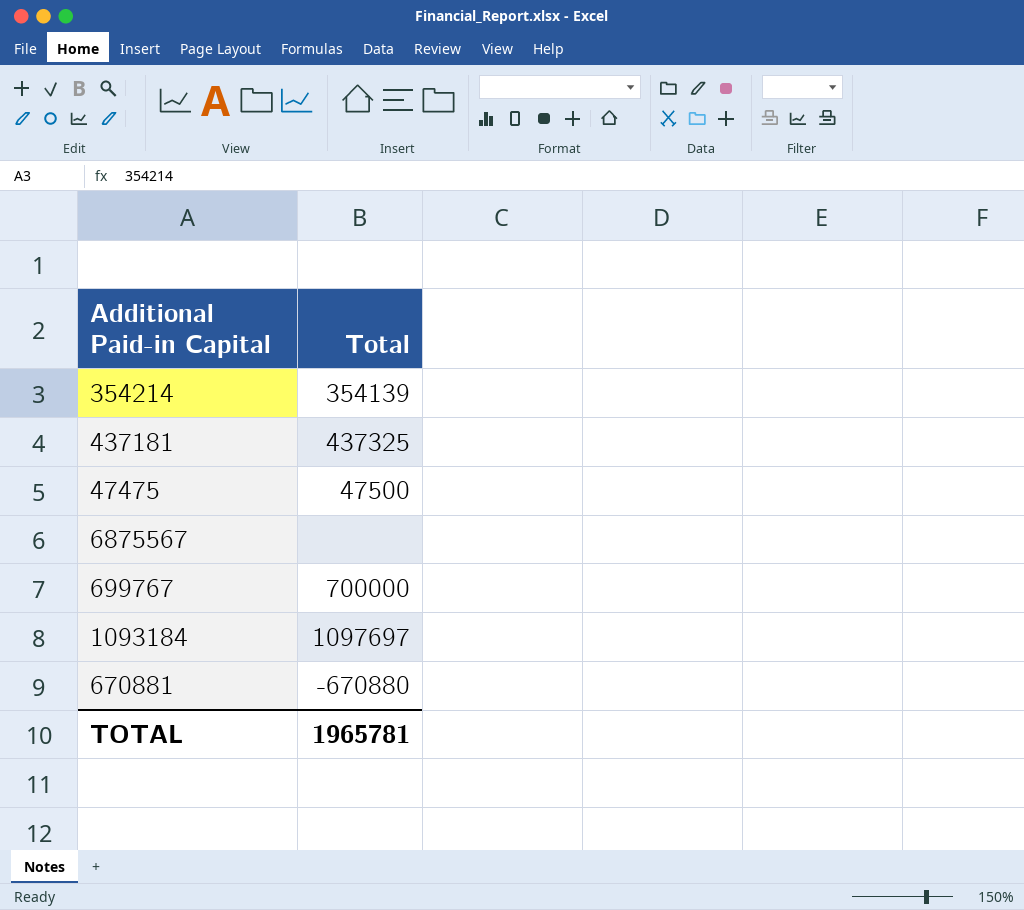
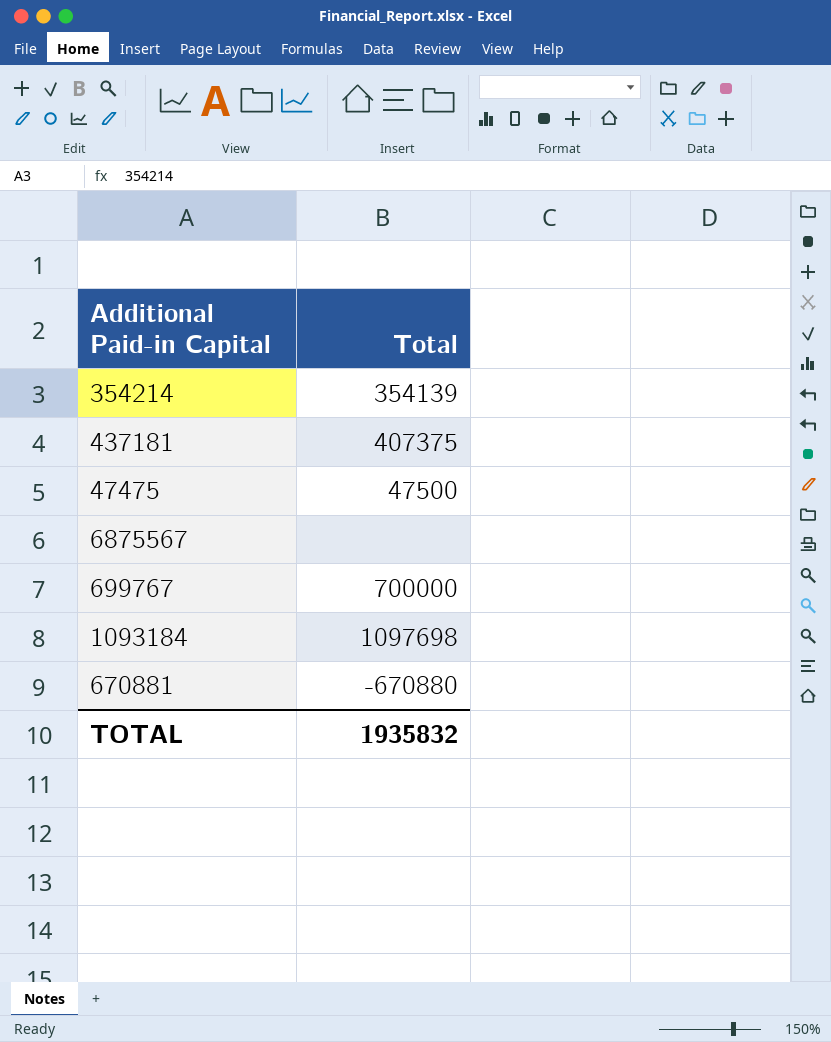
437181 | Total: 437325 -> 407375
1093184 | Total: 1097697 -> 1097698
TOTAL | Total: 1965781 -> 1935832

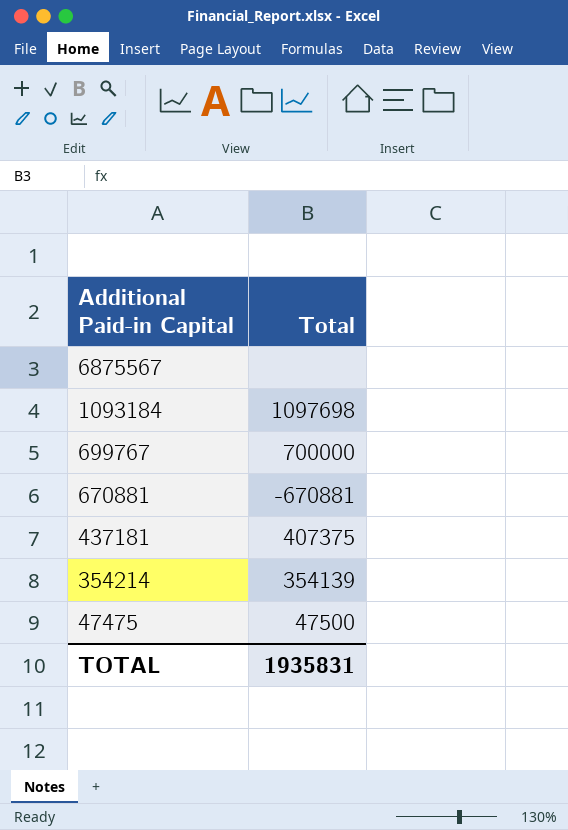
row order: none -> Additional Paid-in Capital descending
670881 | Total: -670880 -> -670881
TOTAL | Total: 1935832 -> 1935831

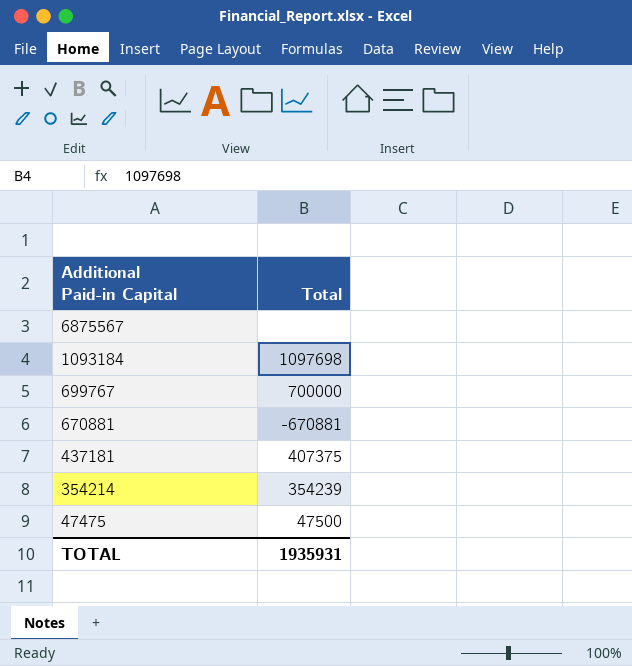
354214 | Total: 354139 -> 354239
TOTAL | Total: 1935831 -> 1935931

